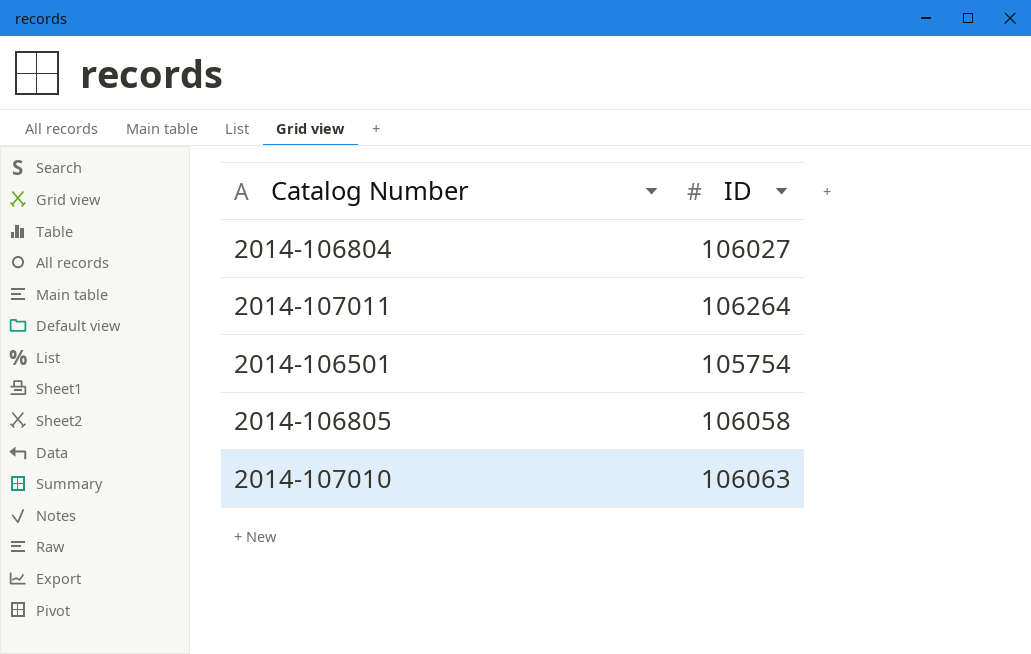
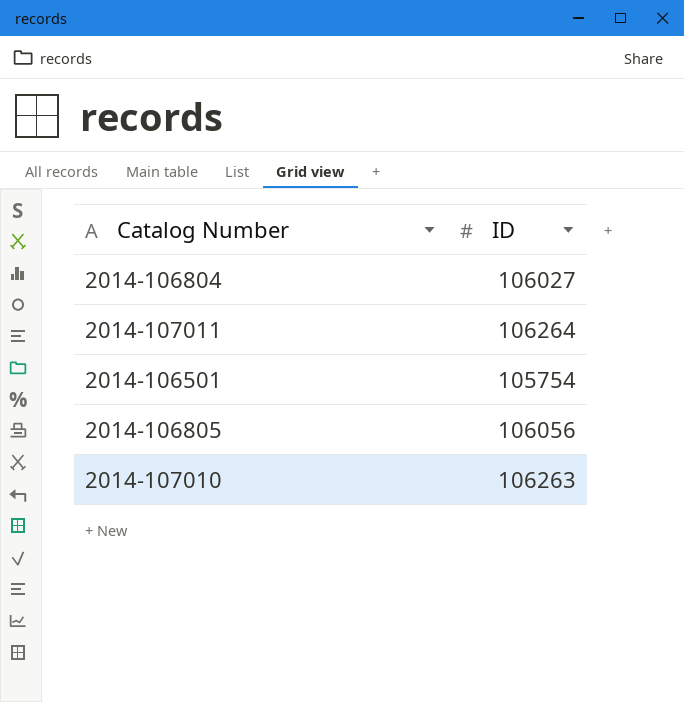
2014-106805 | ID: 106058 -> 106056
2014-107010 | ID: 106063 -> 106263

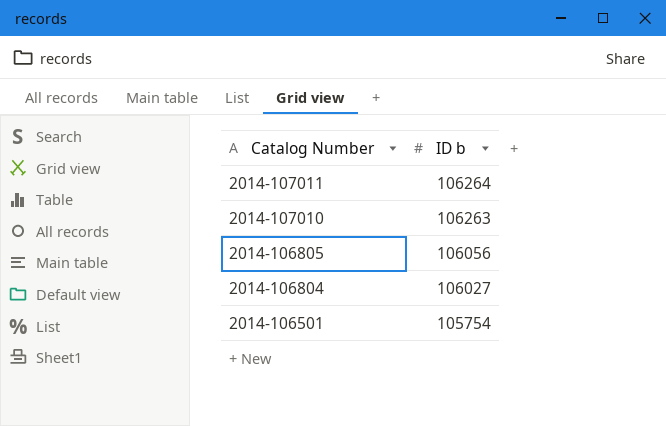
row order: none -> Catalog Number descending
column name: ID -> ID b

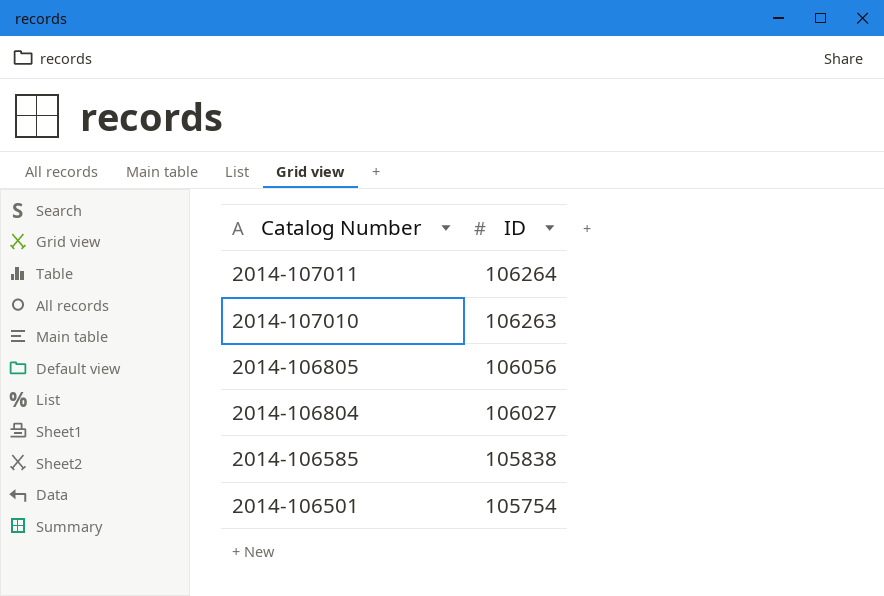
column name: ID b -> ID
row 2014-106585: none -> 105838

